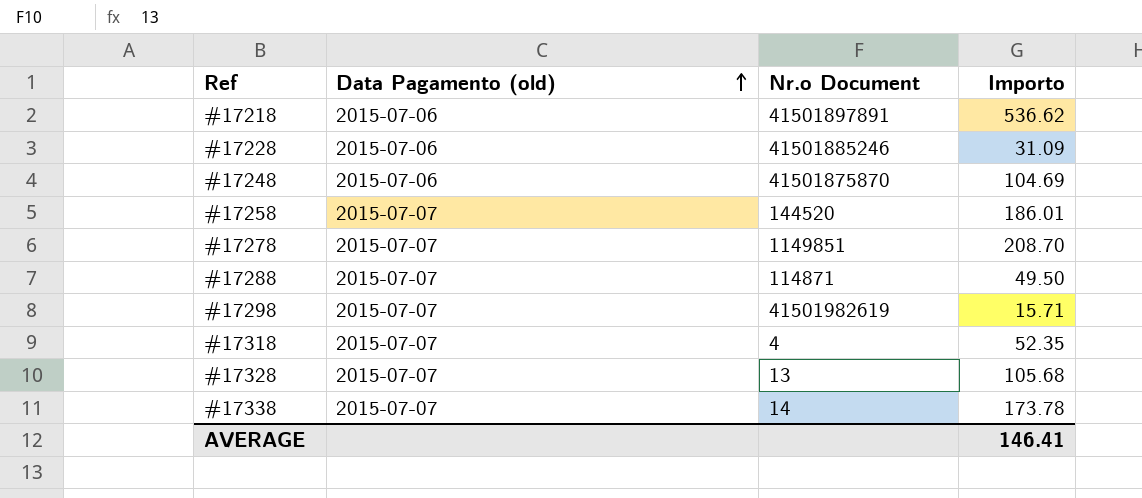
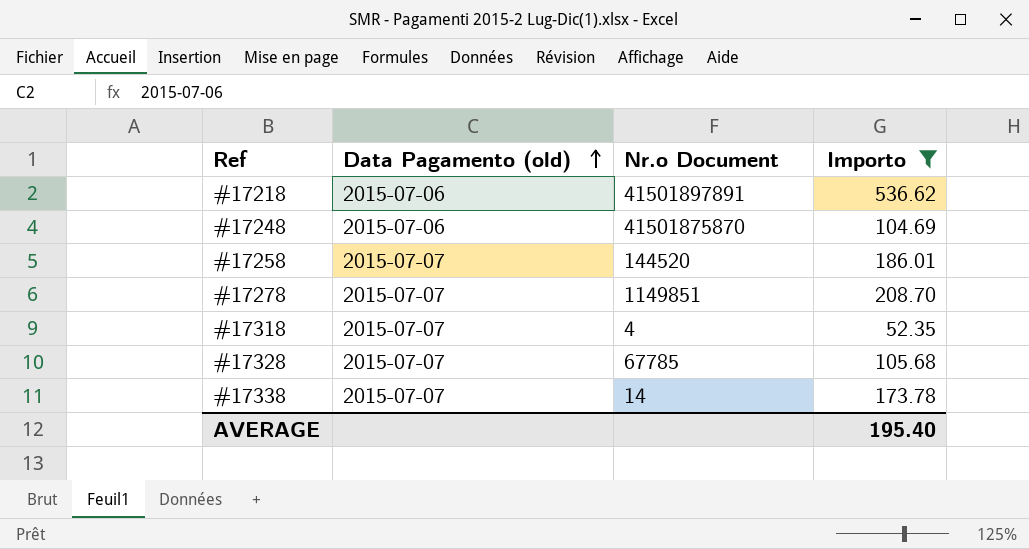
filter: none -> Importo >= 52.35
#17328 | Nr.o Document: 13 -> 67785
AVERAGE | Importo: 146.41 -> 195.40

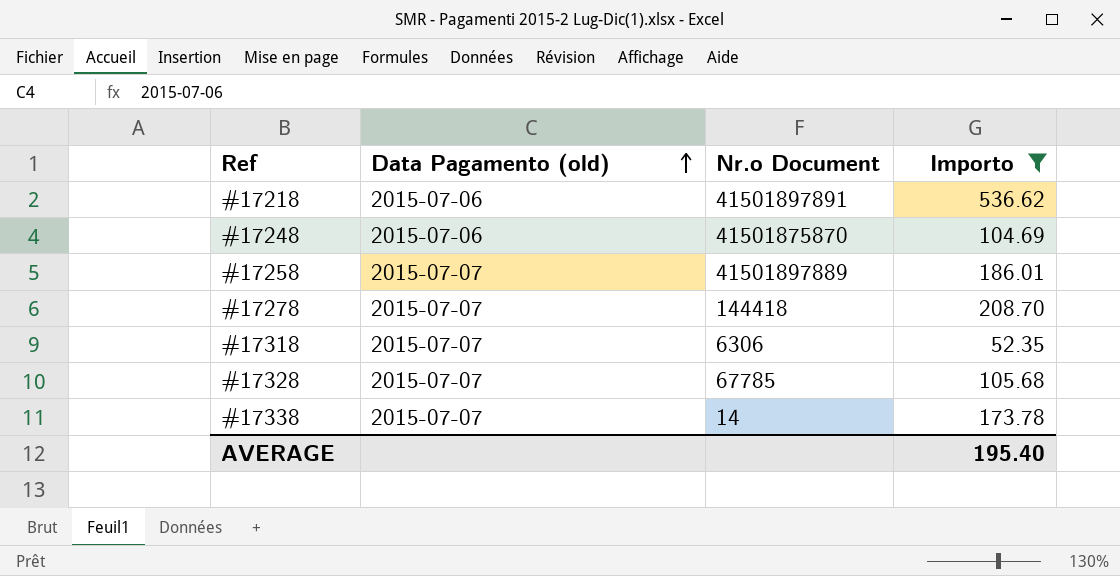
#17258 | Nr.o Document: 144520 -> 41501897889
#17278 | Nr.o Document: 1149851 -> 144418
#17318 | Nr.o Document: 4 -> 6306

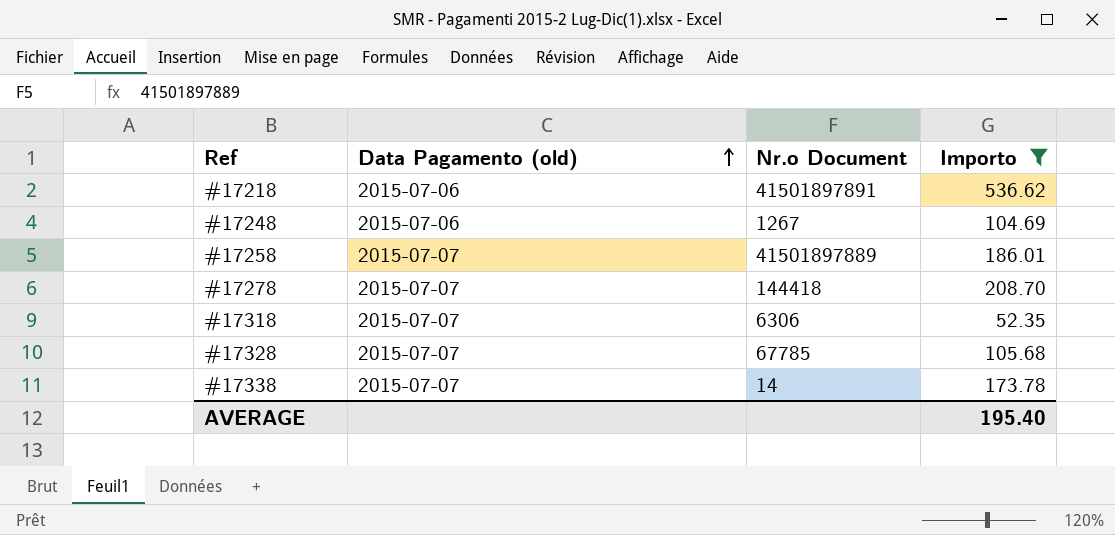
#17248 | Nr.o Document: 41501875870 -> 1267

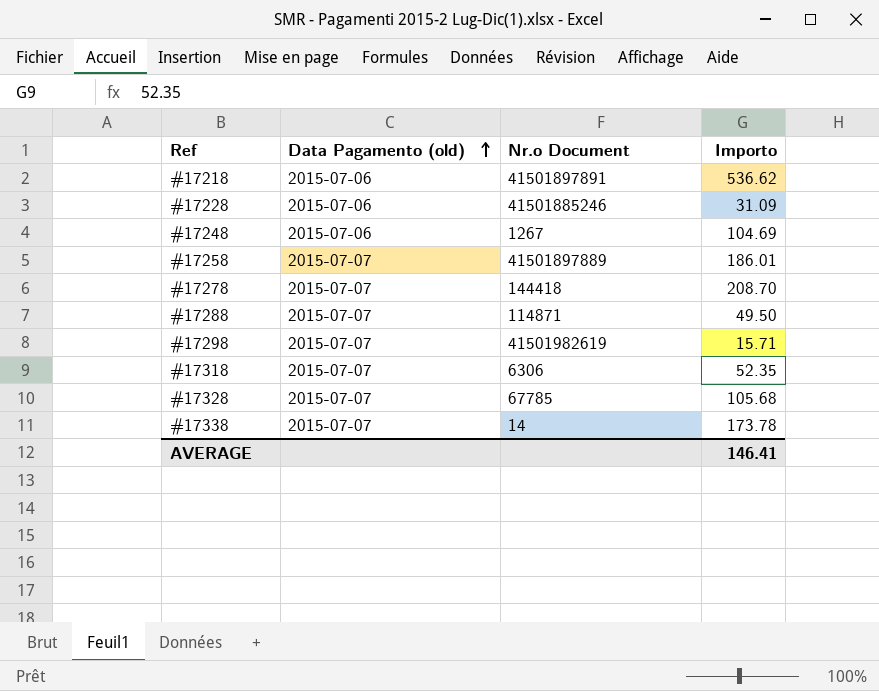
filter: Importo >= 52.35 -> none
AVERAGE | Importo: 195.40 -> 146.41

